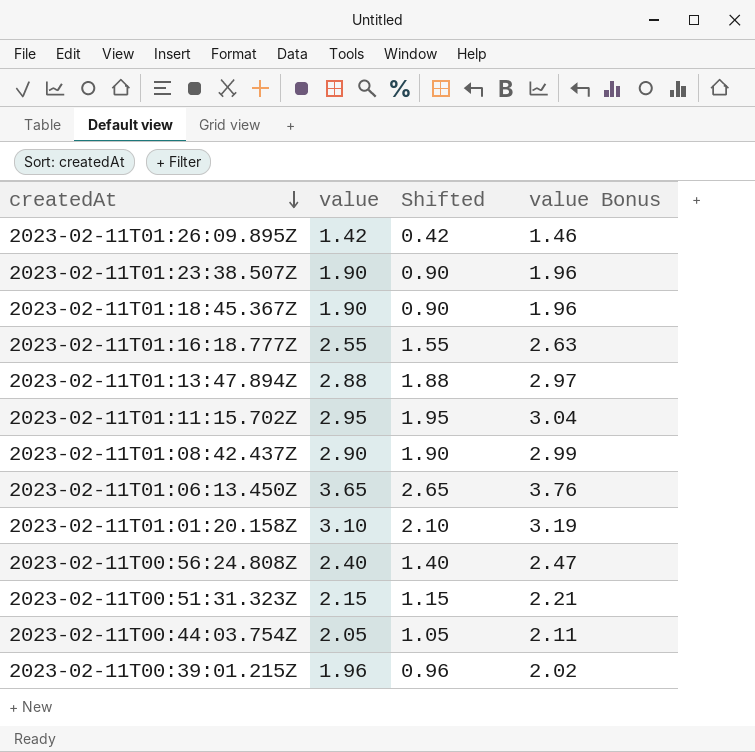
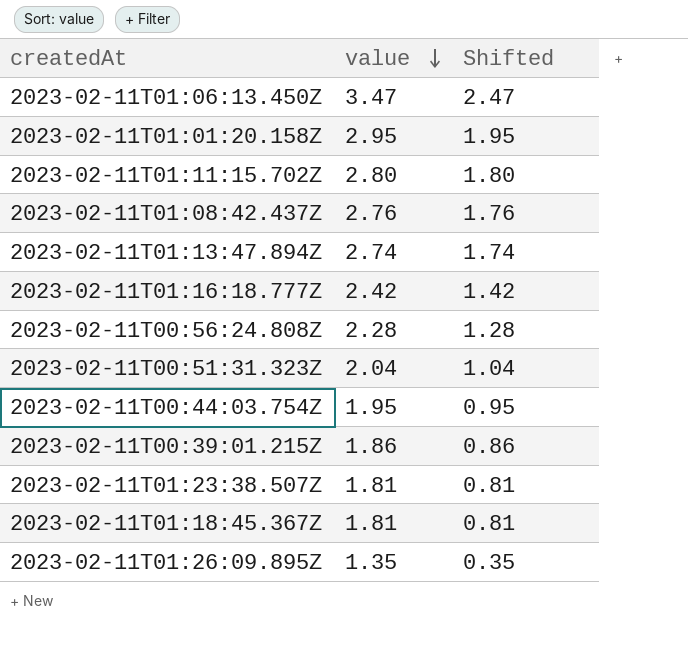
row order: createdAt descending -> value descending
column value Bonus | formula: [value] * 1.03 -> none
2023-02-11T01:06:13.450Z | value: 3.65 -> 3.47
2023-02-11T01:06:13.450Z | Shifted: 2.65 -> 2.47
2023-02-11T01:01:20.158Z | value: 3.10 -> 2.95
2023-02-11T01:01:20.158Z | Shifted: 2.10 -> 1.95
2023-02-11T01:11:15.702Z | value: 2.95 -> 2.80
2023-02-11T01:11:15.702Z | Shifted: 1.95 -> 1.80
2023-02-11T01:08:42.437Z | value: 2.90 -> 2.76
2023-02-11T01:08:42.437Z | Shifted: 1.90 -> 1.76
2023-02-11T01:13:47.894Z | value: 2.88 -> 2.74
2023-02-11T01:13:47.894Z | Shifted: 1.88 -> 1.74
2023-02-11T01:16:18.777Z | value: 2.55 -> 2.42
2023-02-11T01:16:18.777Z | Shifted: 1.55 -> 1.42
2023-02-11T00:56:24.808Z | value: 2.40 -> 2.28
2023-02-11T00:56:24.808Z | Shifted: 1.40 -> 1.28
2023-02-11T00:51:31.323Z | value: 2.15 -> 2.04
2023-02-11T00:51:31.323Z | Shifted: 1.15 -> 1.04
2023-02-11T00:44:03.754Z | value: 2.05 -> 1.95
2023-02-11T00:44:03.754Z | Shifted: 1.05 -> 0.95
2023-02-11T00:39:01.215Z | value: 1.96 -> 1.86
2023-02-11T00:39:01.215Z | Shifted: 0.96 -> 0.86
2023-02-11T01:23:38.507Z | value: 1.90 -> 1.81
2023-02-11T01:23:38.507Z | Shifted: 0.90 -> 0.81
2023-02-11T01:18:45.367Z | value: 1.90 -> 1.81
2023-02-11T01:18:45.367Z | Shifted: 0.90 -> 0.81
2023-02-11T01:26:09.895Z | value: 1.42 -> 1.35
2023-02-11T01:26:09.895Z | Shifted: 0.42 -> 0.35

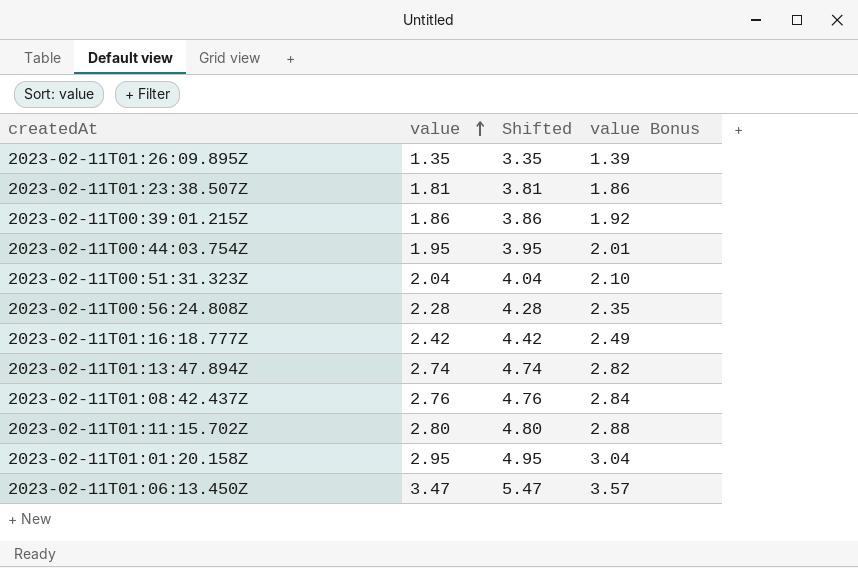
row order: value descending -> value ascending
column Shifted | formula: [value] - 1 -> [value] + 2
column value Bonus | formula: none -> [value] * 1.03
row 2023-02-11T01:18:45.367Z: 1.81 | 0.81 -> none

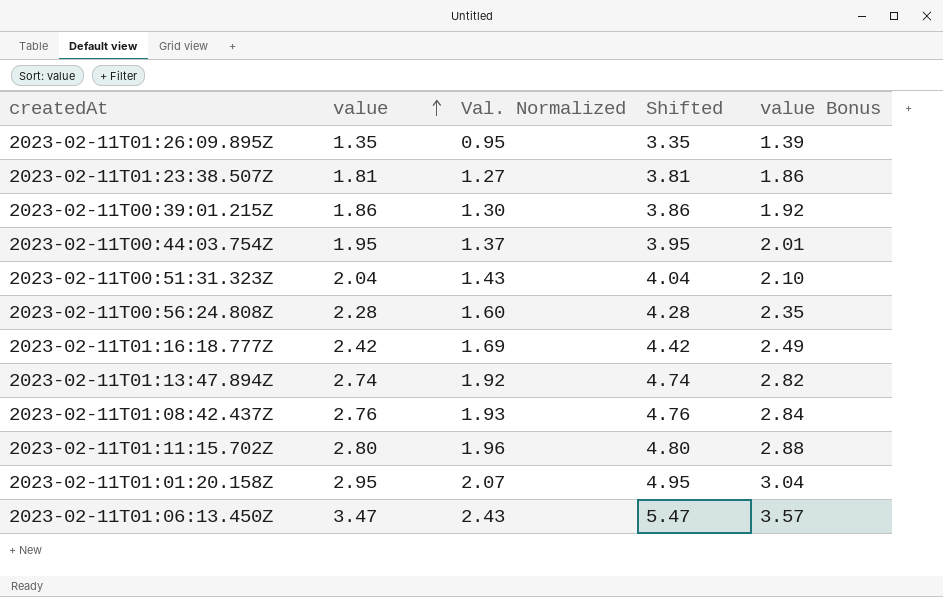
column Val. Normalized | formula: none -> [value] * 0.7

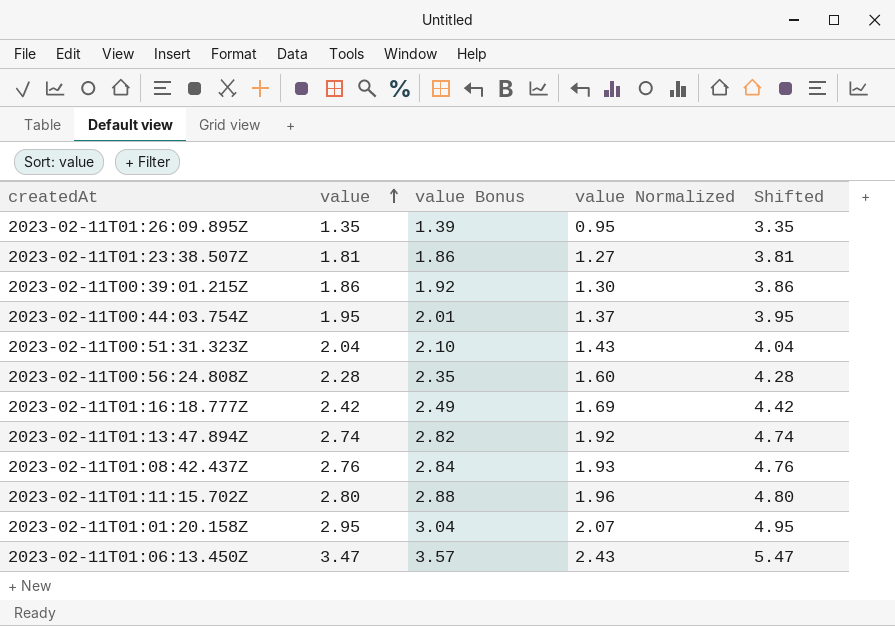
column value Bonus | position: 5 -> 3
column name: Val. Normalized -> value Normalized

